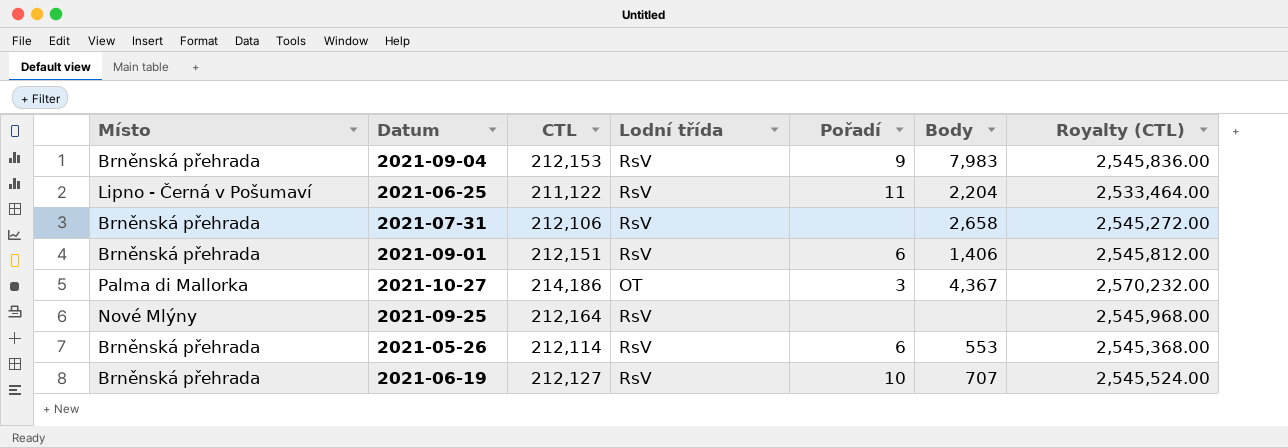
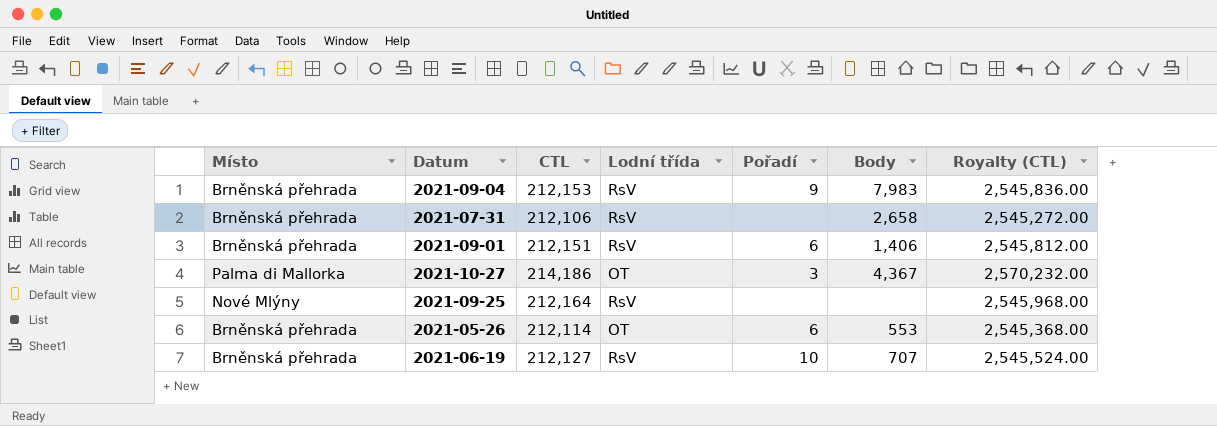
row 2021-06-25: Lipno - Černá v Pošumaví | 211,122 | RsV | 11 | 2,204 | 2,533,464.00 -> none
2021-05-26 | Lodní třída: RsV -> OT

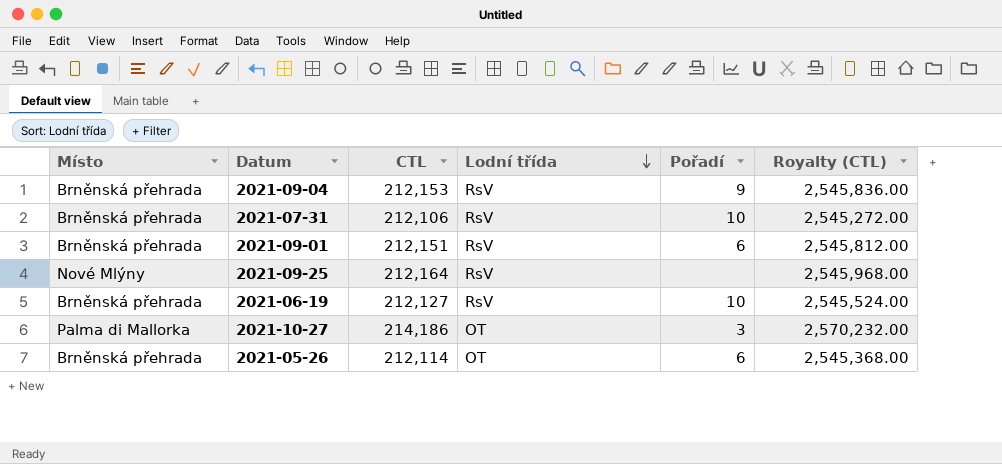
row order: none -> Lodní třída descending
column Body | position: 6 -> none
2021-07-31 | Pořadí: none -> 10

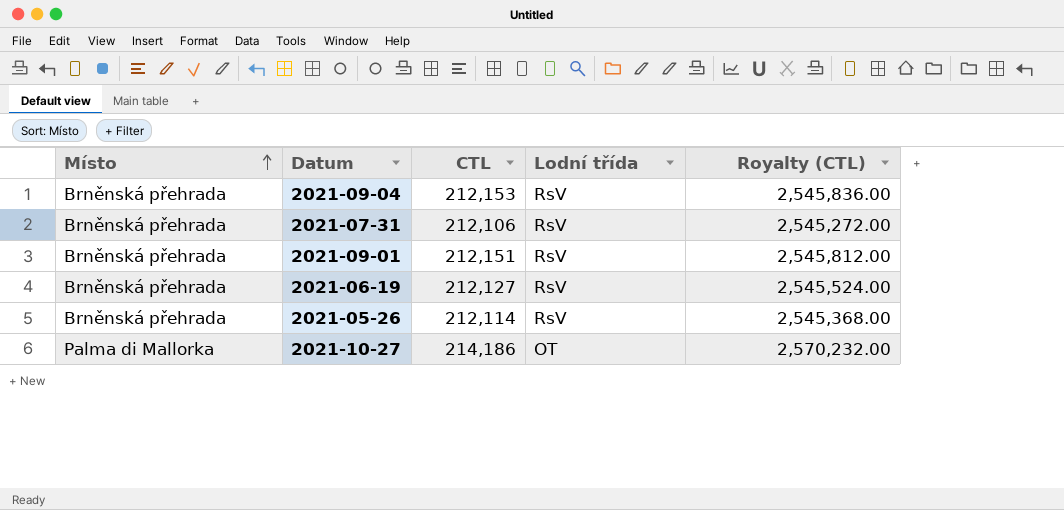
row order: Lodní třída descending -> Místo ascending
column Pořadí | position: 5 -> none
row 2021-09-25: Nové Mlýny | 212,164 | RsV | none | 2,545,968.00 -> none
2021-05-26 | Lodní třída: OT -> RsV

